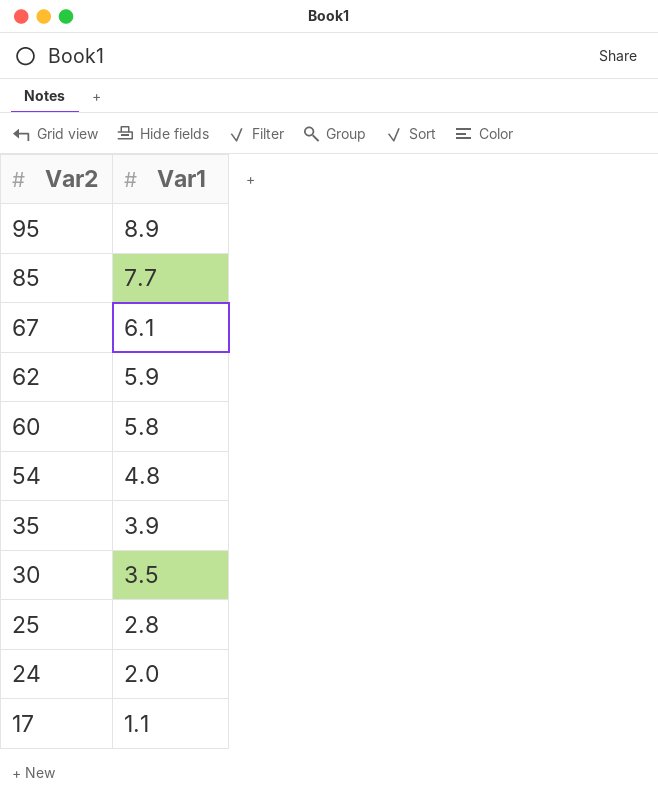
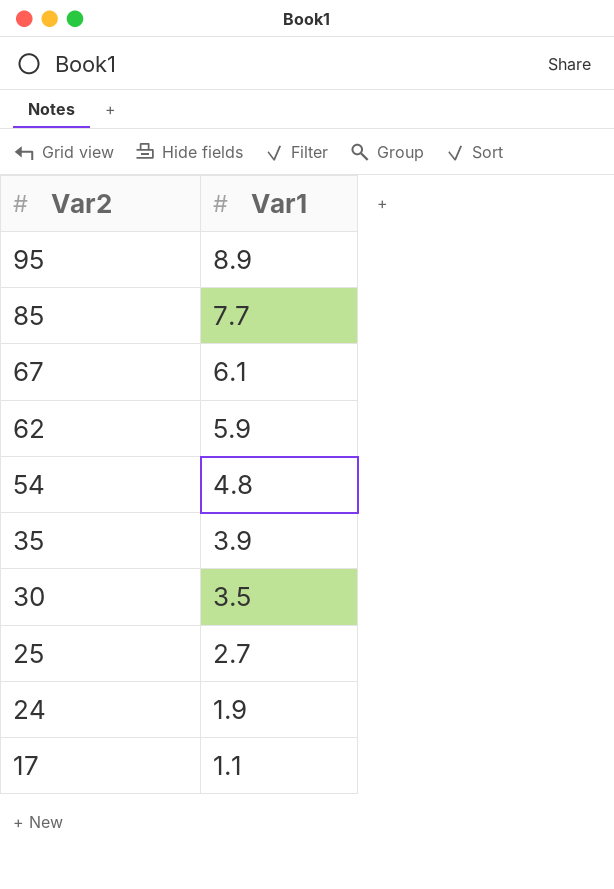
row 60: 5.8 -> none
25 | Var1: 2.8 -> 2.7
24 | Var1: 2.0 -> 1.9

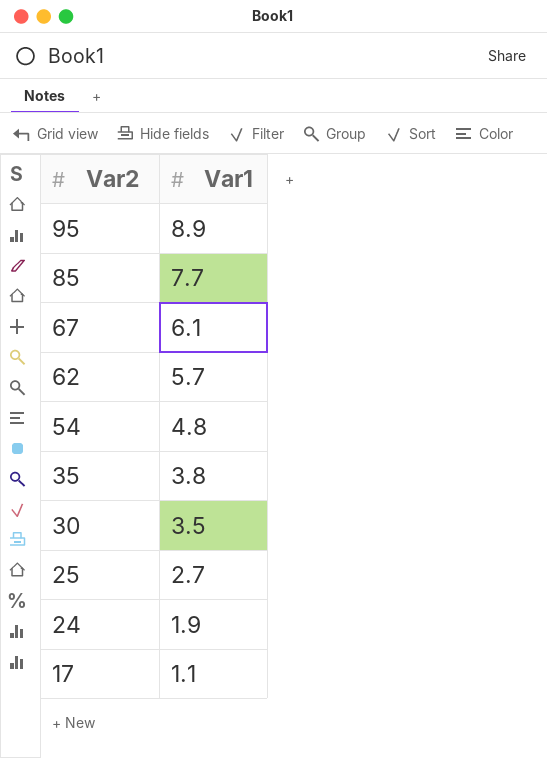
62 | Var1: 5.9 -> 5.7
35 | Var1: 3.9 -> 3.8

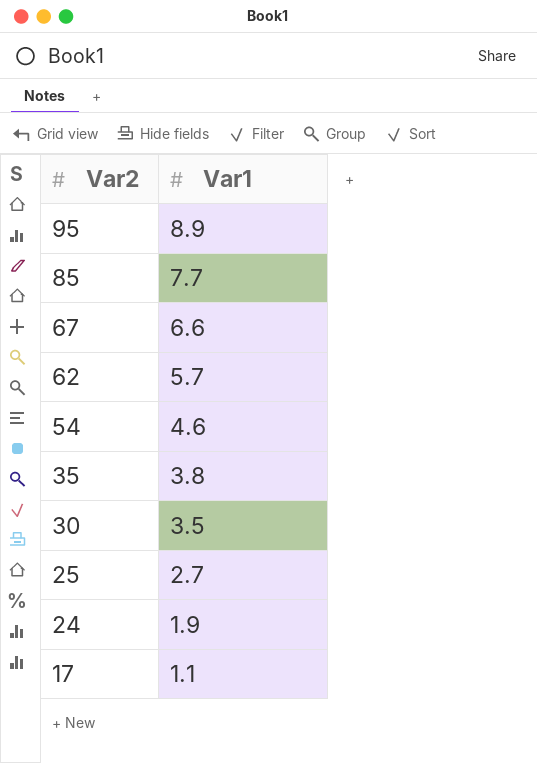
67 | Var1: 6.1 -> 6.6
54 | Var1: 4.8 -> 4.6

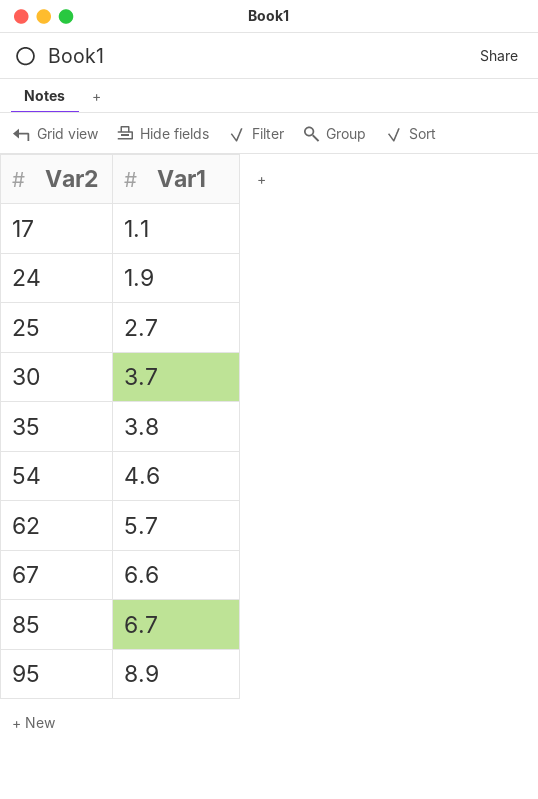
row order: Var2 descending -> Var2 ascending
30 | Var1: 3.5 -> 3.7
85 | Var1: 7.7 -> 6.7

